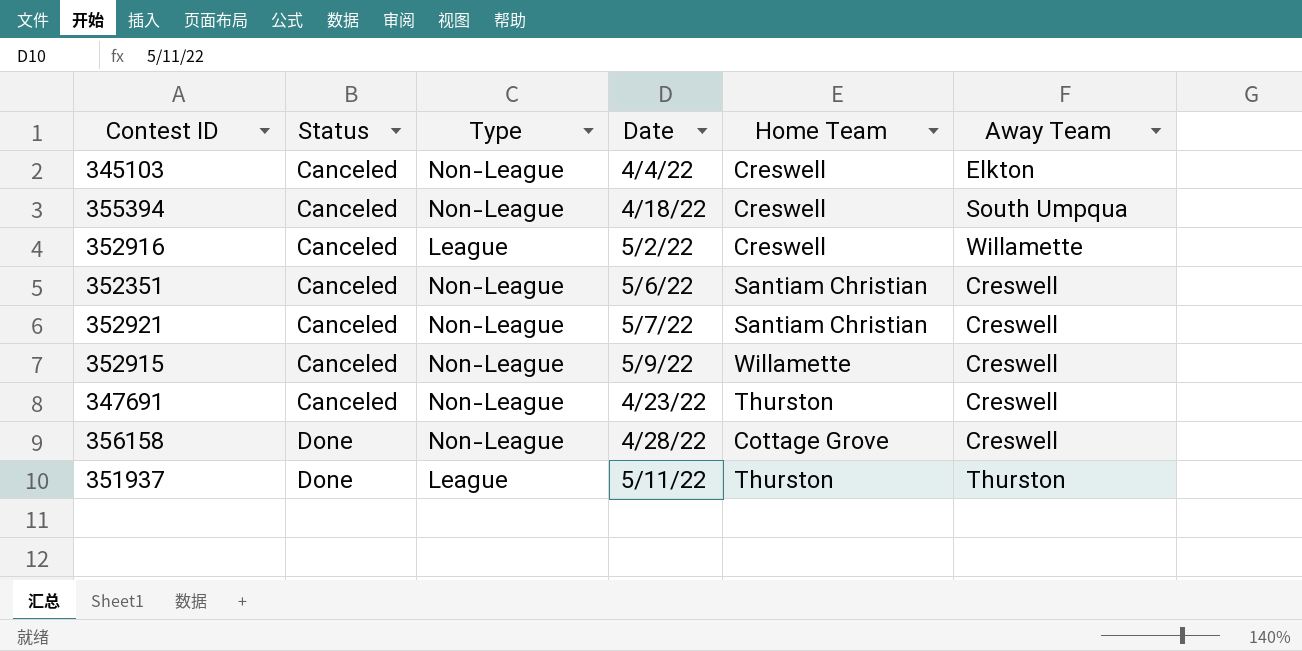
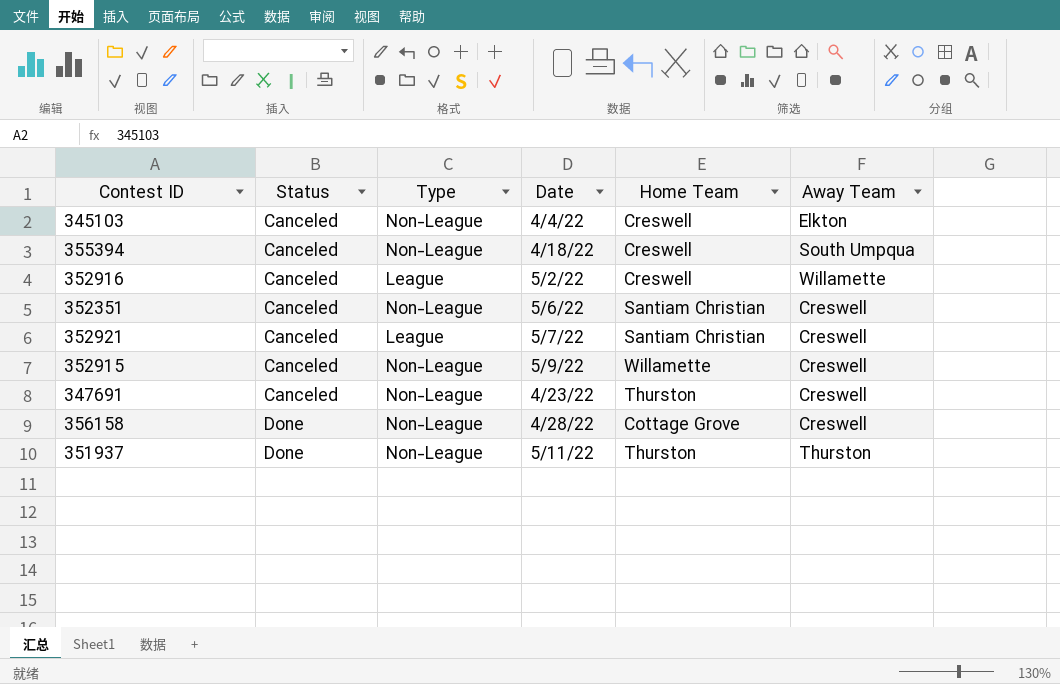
352921 | Type: Non-League -> League
351937 | Type: League -> Non-League

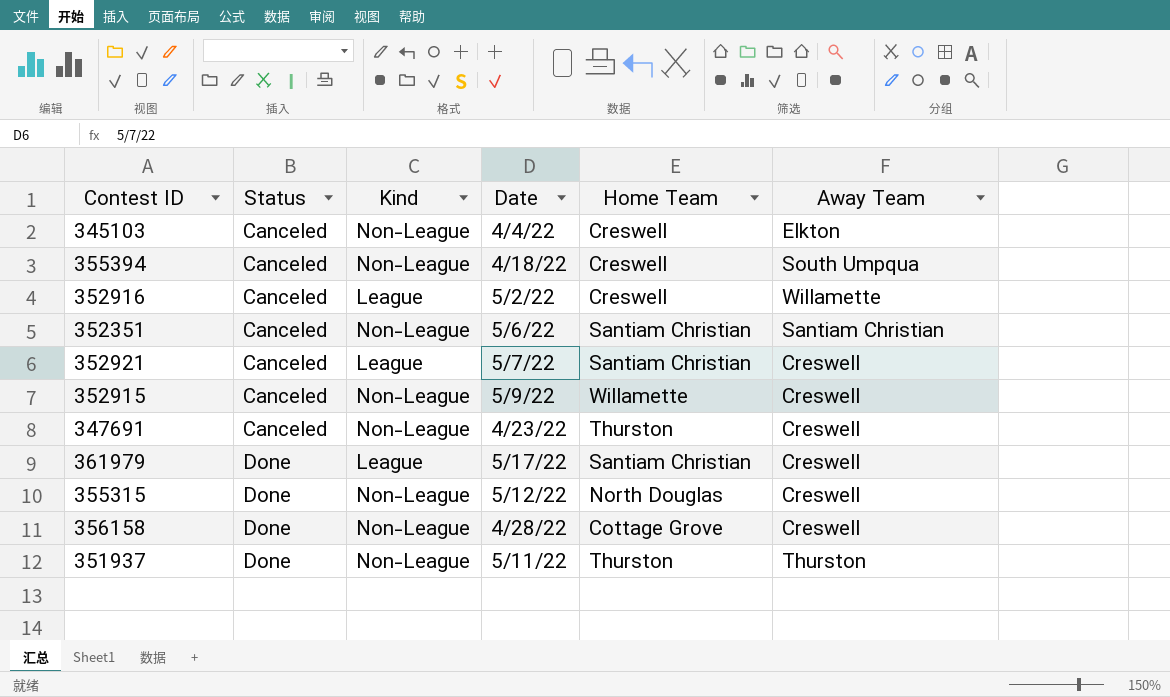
column name: Type -> Kind
352351 | Away Team: Creswell -> Santiam Christian
row 361979: none -> Done | League | 5/17/22 | Santiam Christian | Creswell
row 355315: none -> Done | Non-League | 5/12/22 | North Douglas | Creswell

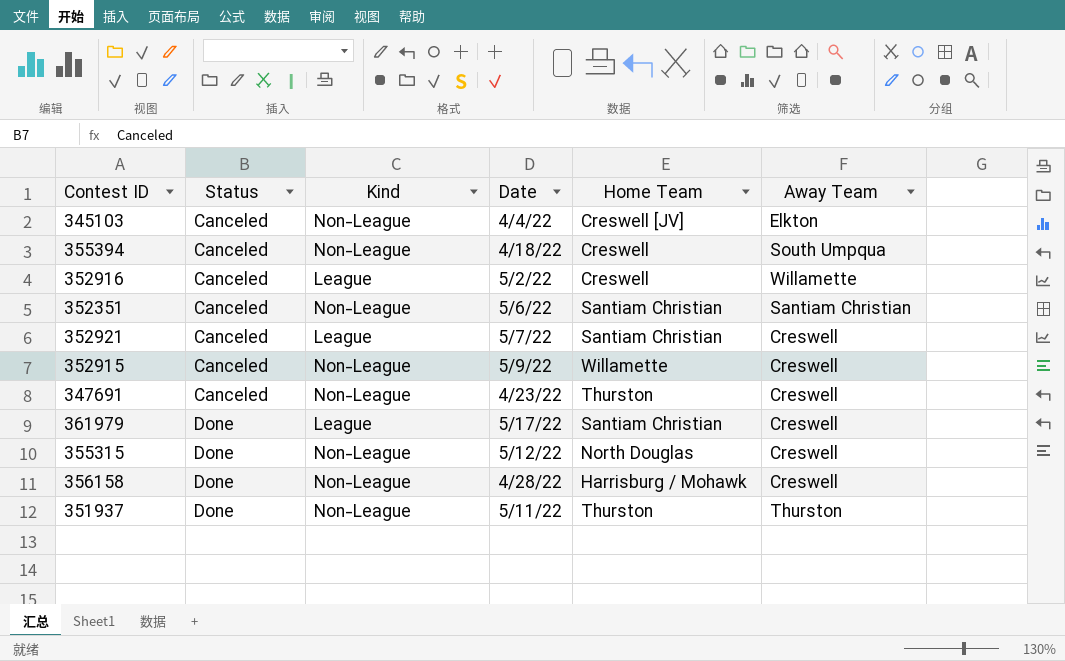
345103 | Home Team: Creswell -> Creswell [JV]
356158 | Home Team: Cottage Grove -> Harrisburg / Mohawk

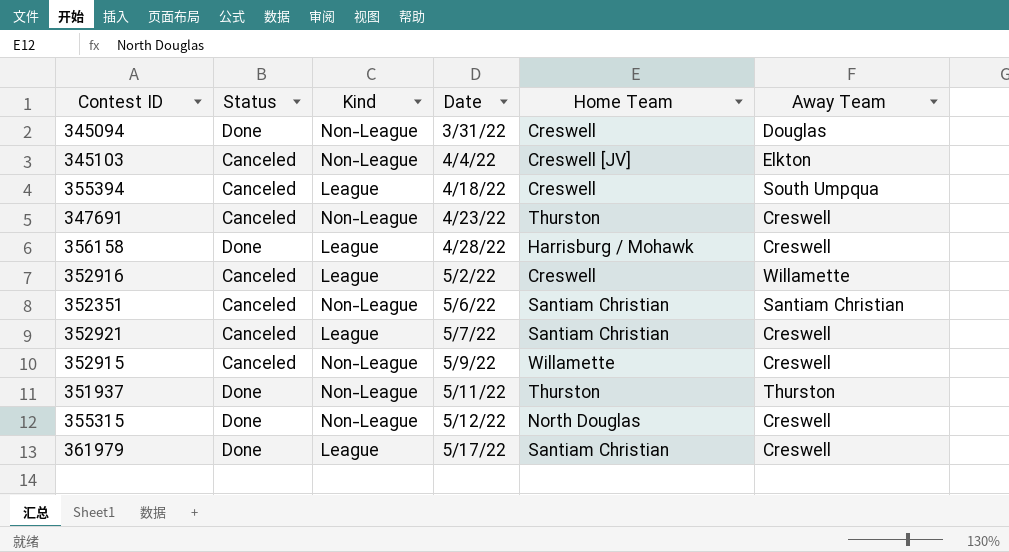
row order: Status ascending -> Date ascending
row 345094: none -> Done | Non-League | 3/31/22 | Creswell | Douglas
355394 | Kind: Non-League -> League
356158 | Kind: Non-League -> League

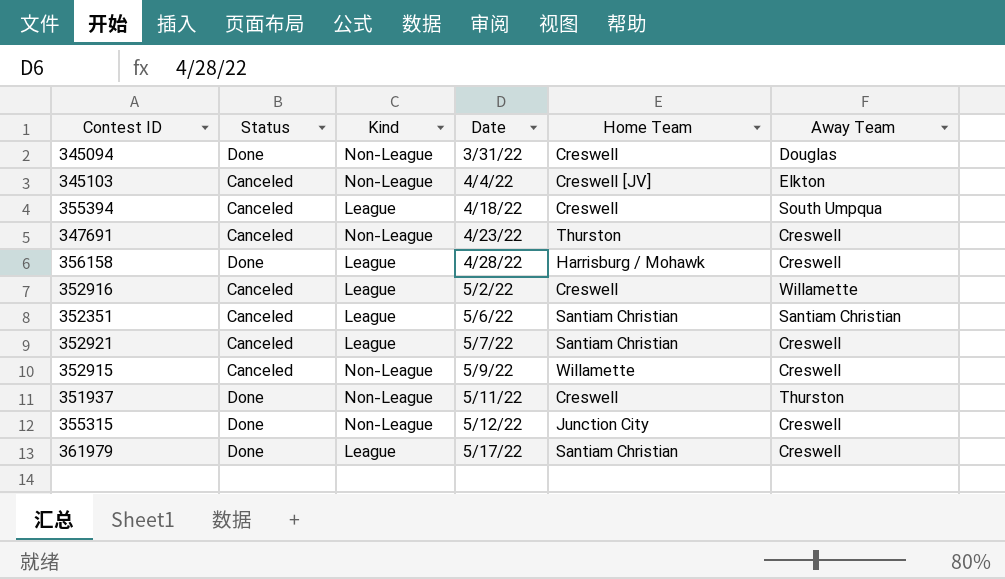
352351 | Kind: Non-League -> League
351937 | Home Team: Thurston -> Creswell
355315 | Home Team: North Douglas -> Junction City

